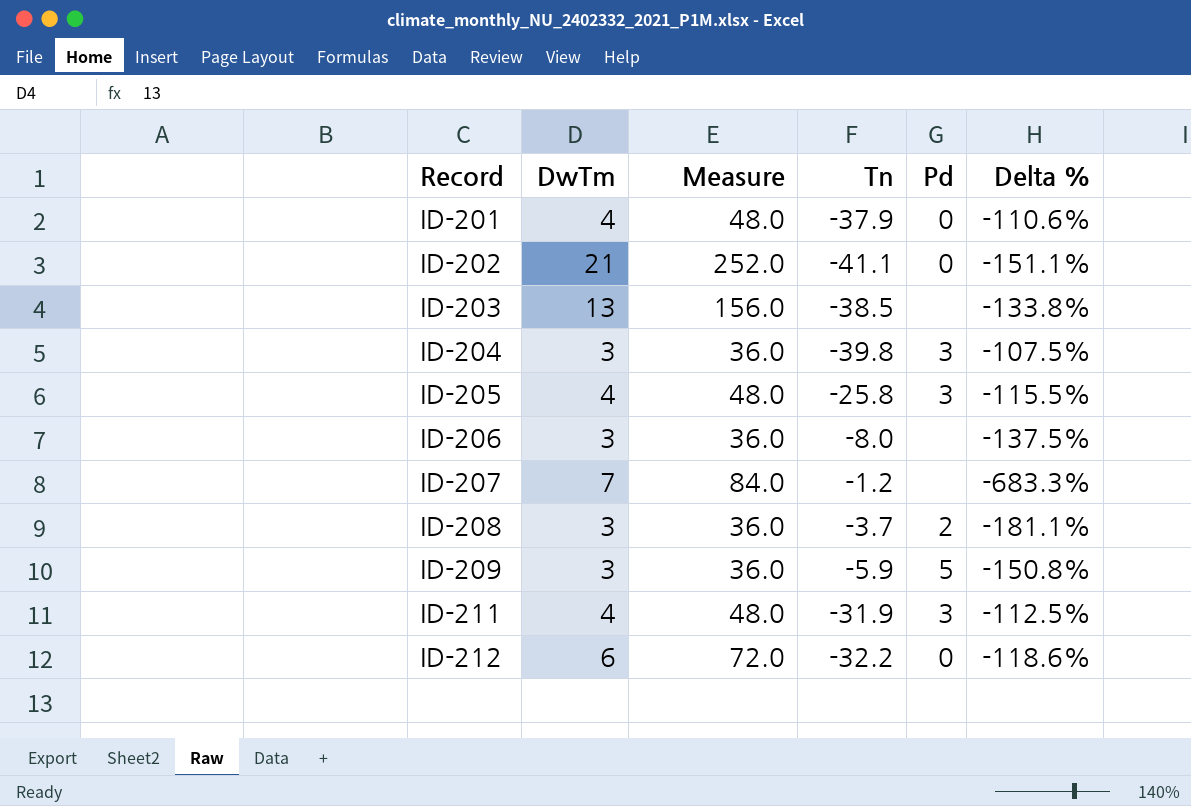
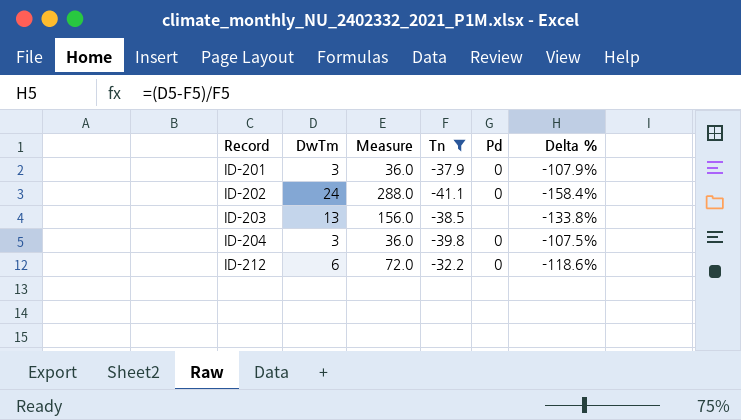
filter: none -> Tn <= -32.2
ID-201 | DwTm: 4 -> 3
ID-201 | Measure: 48.0 -> 36.0
ID-201 | Delta %: -110.6% -> -107.9%
ID-202 | DwTm: 21 -> 24
ID-202 | Measure: 252.0 -> 288.0
ID-202 | Delta %: -151.1% -> -158.4%
ID-204 | Pd: 3 -> 0

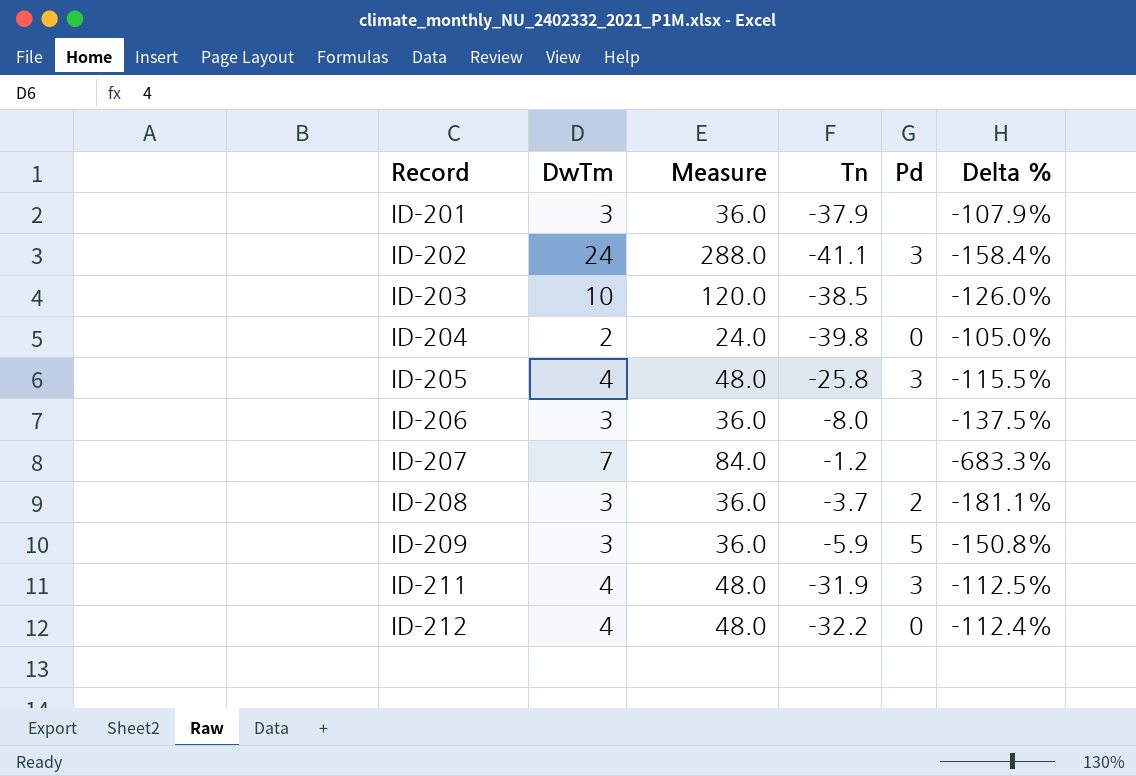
filter: Tn <= -32.2 -> none
ID-201 | Pd: 0 -> none
ID-202 | Pd: 0 -> 3
ID-203 | DwTm: 13 -> 10
ID-203 | Measure: 156.0 -> 120.0
ID-203 | Delta %: -133.8% -> -126.0%
ID-204 | DwTm: 3 -> 2
ID-204 | Measure: 36.0 -> 24.0
ID-204 | Delta %: -107.5% -> -105.0%
ID-212 | DwTm: 6 -> 4
ID-212 | Measure: 72.0 -> 48.0
ID-212 | Delta %: -118.6% -> -112.4%

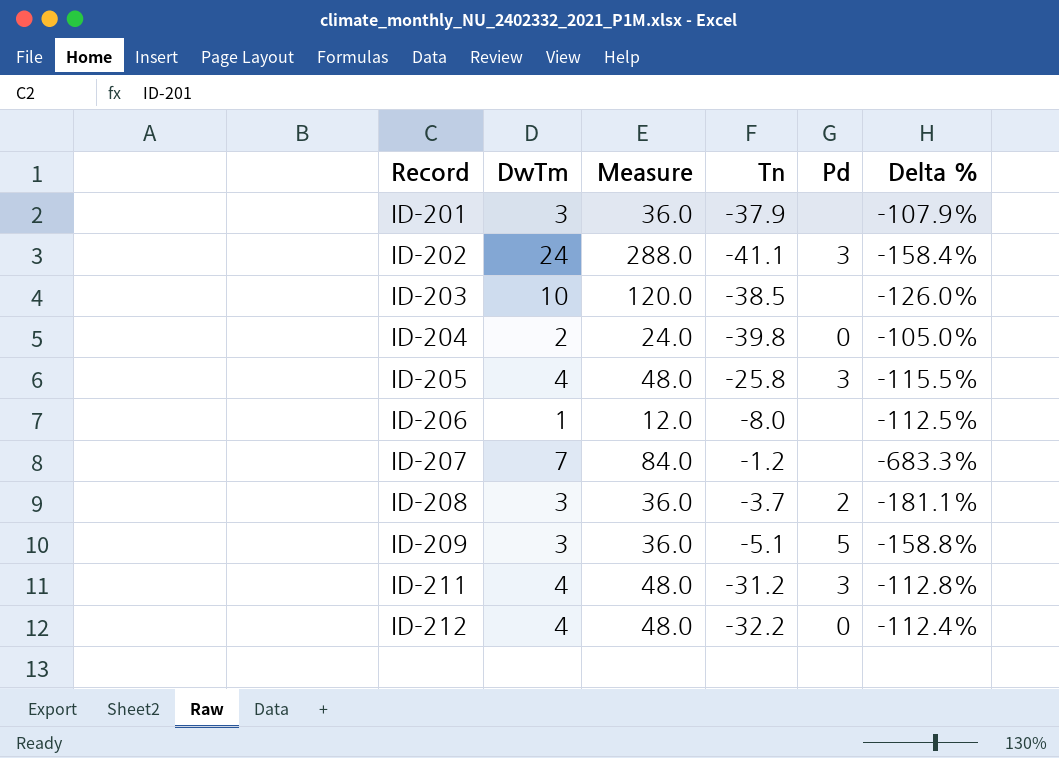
ID-206 | DwTm: 3 -> 1
ID-206 | Measure: 36.0 -> 12.0
ID-206 | Delta %: -137.5% -> -112.5%
ID-209 | Tn: -5.9 -> -5.1
ID-209 | Delta %: -150.8% -> -158.8%
ID-211 | Tn: -31.9 -> -31.2
ID-211 | Delta %: -112.5% -> -112.8%

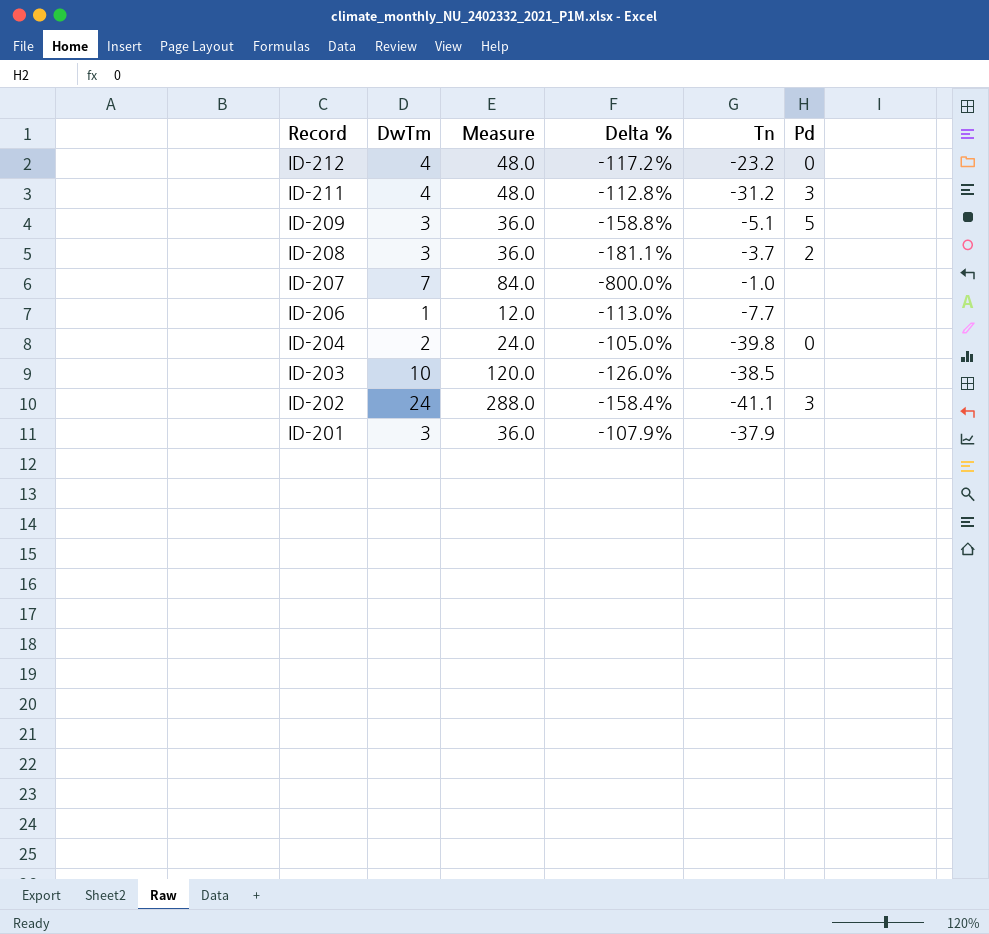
row order: Record ascending -> Record descending
column Delta % | position: 6 -> 4
row ID-205: 4 | 48.0 | -25.8 | 3 | -115.5% -> none
ID-212 | Delta %: -112.4% -> -117.2%
ID-212 | Tn: -32.2 -> -23.2
ID-207 | Delta %: -683.3% -> -800.0%
ID-207 | Tn: -1.2 -> -1.0
ID-206 | Delta %: -112.5% -> -113.0%
ID-206 | Tn: -8.0 -> -7.7

